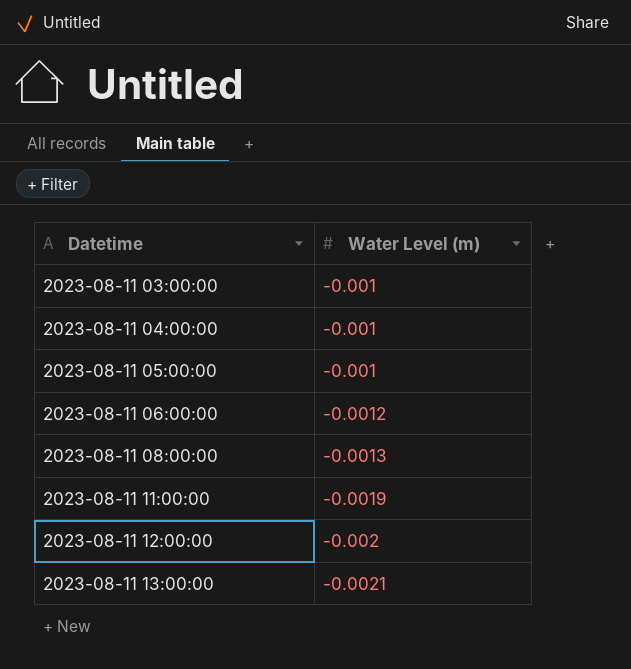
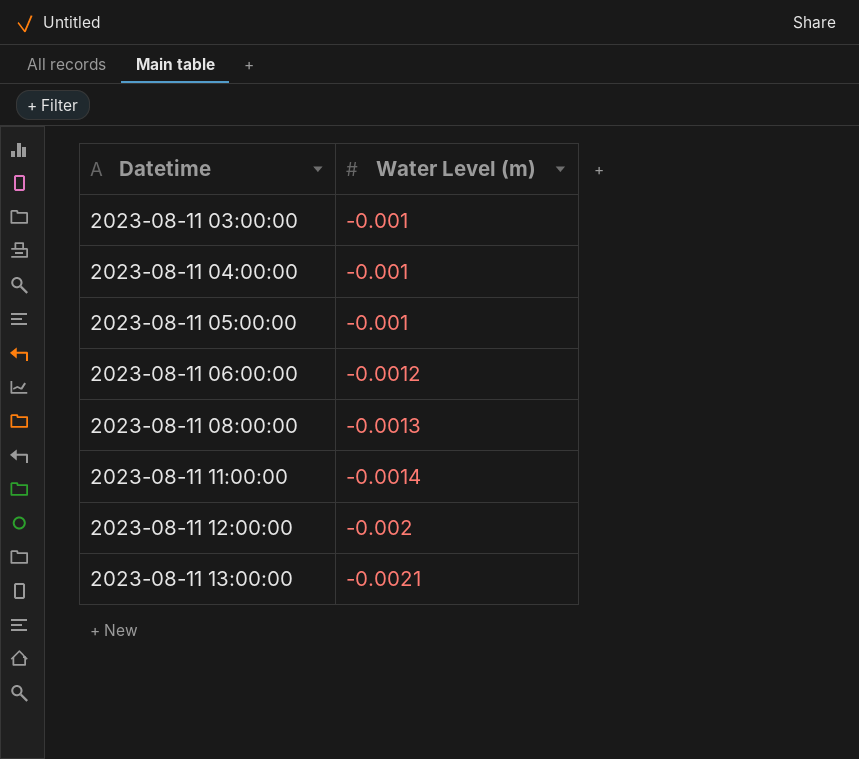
2023-08-11 11:00:00 | Water Level (m): -0.0019 -> -0.0014

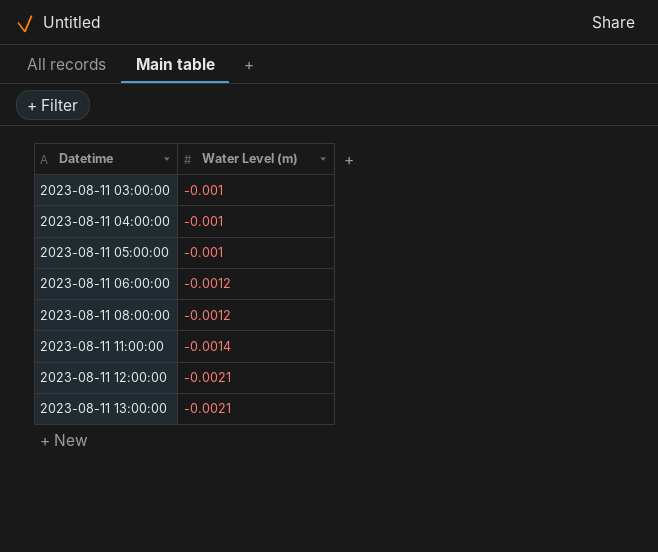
2023-08-11 08:00:00 | Water Level (m): -0.0013 -> -0.0012
2023-08-11 12:00:00 | Water Level (m): -0.002 -> -0.0021

